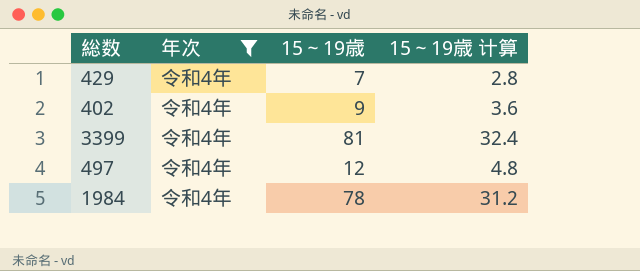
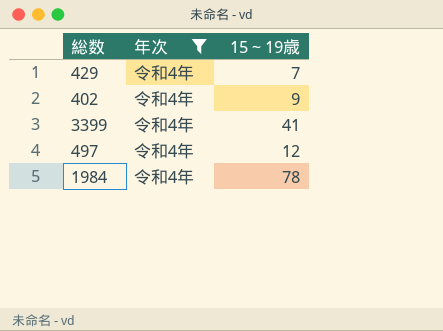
column 15～19歳 计算 | formula: [15～19歳] * 0.4 -> none
3399 | 15～19歳: 81 -> 41

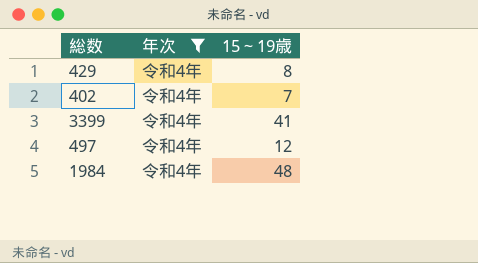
429 | 15～19歳: 7 -> 8
402 | 15～19歳: 9 -> 7
1984 | 15～19歳: 78 -> 48

